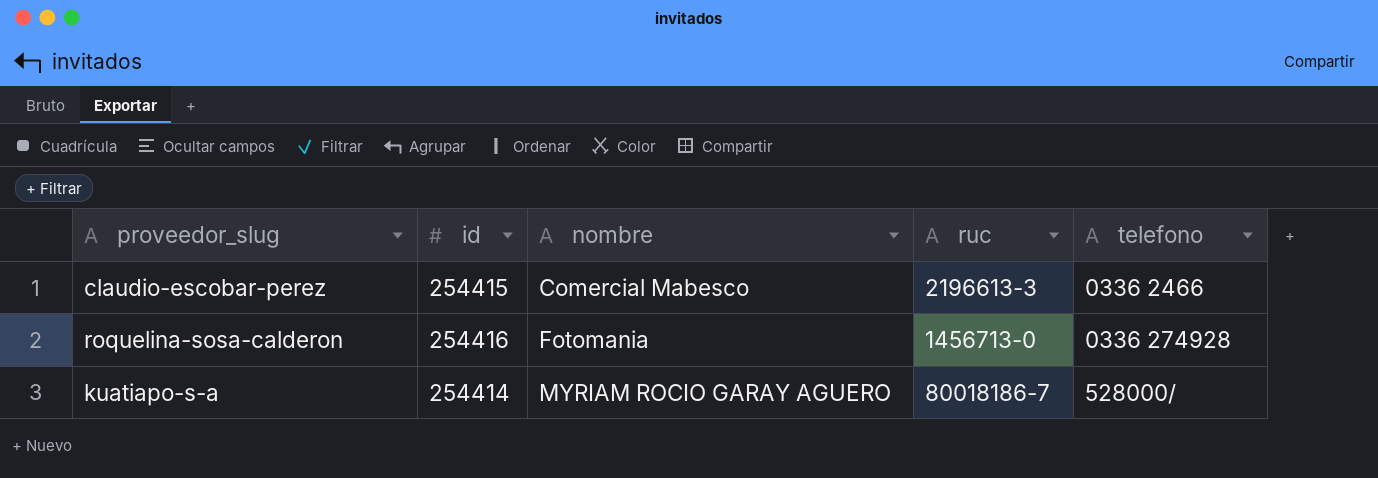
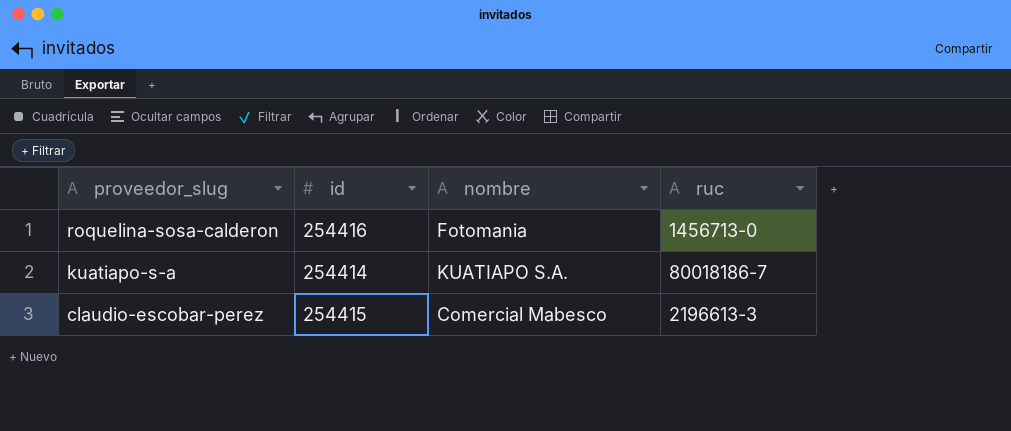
row order: nombre ascending -> proveedor_slug descending
column telefono | position: 5 -> none
kuatiapo-s-a | nombre: MYRIAM ROCIO GARAY AGUERO -> KUATIAPO S.A.

